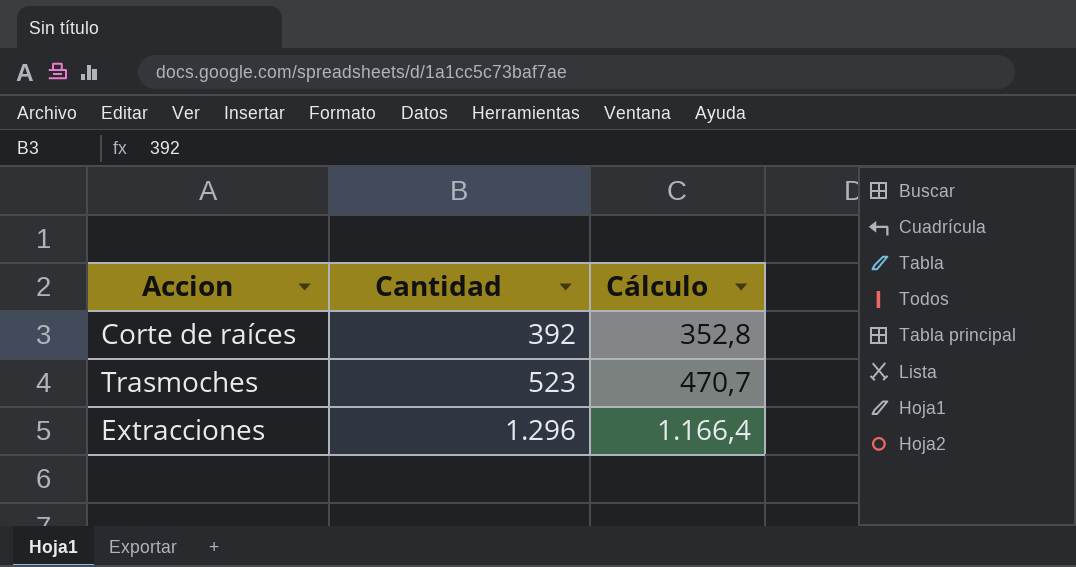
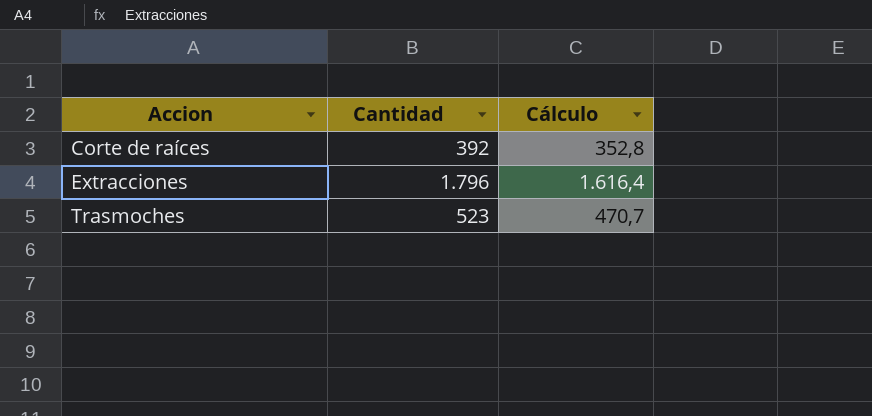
row order: Cantidad ascending -> Accion ascending
Extracciones | Cantidad: 1.296 -> 1.796
Extracciones | Cálculo: 1.166,4 -> 1.616,4

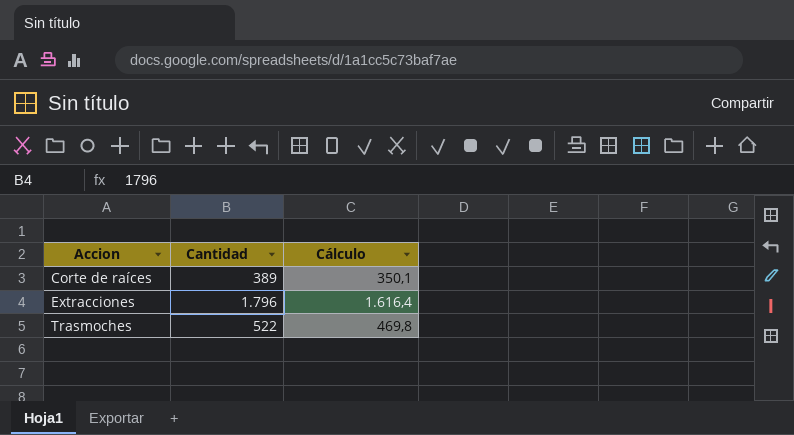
Corte de raíces | Cantidad: 392 -> 389
Corte de raíces | Cálculo: 352,8 -> 350,1
Trasmoches | Cantidad: 523 -> 522
Trasmoches | Cálculo: 470,7 -> 469,8

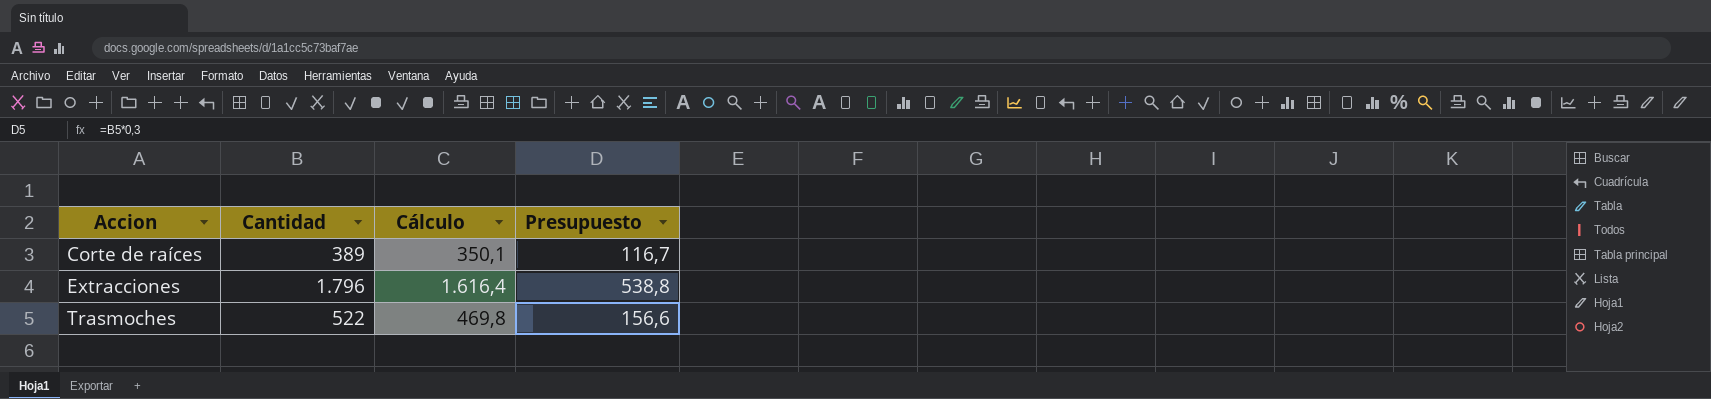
column Presupuesto | formula: none -> [Cantidad] * 0,3

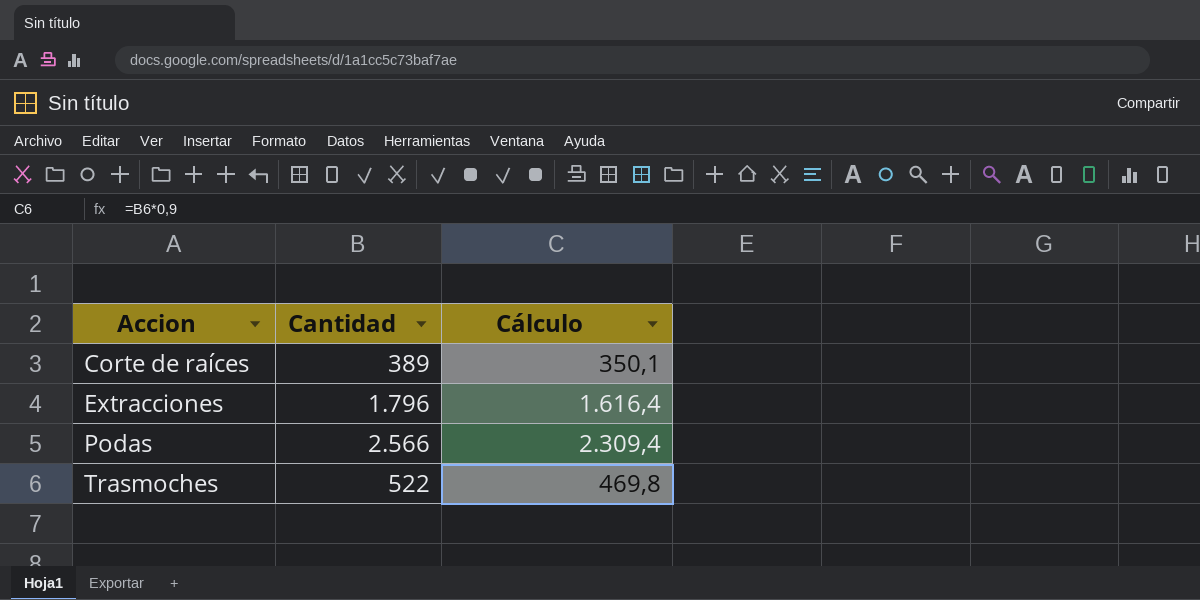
column Presupuesto | formula: [Cantidad] * 0,3 -> none
row Podas: none -> 2.566 | 2.309,4

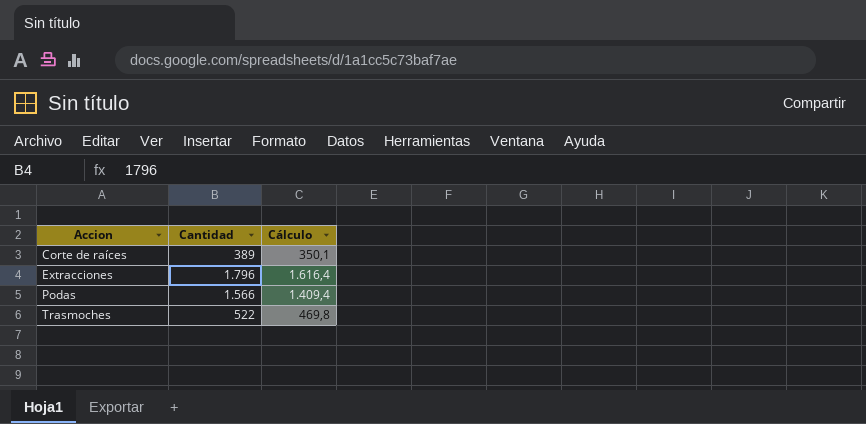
Podas | Cantidad: 2.566 -> 1.566
Podas | Cálculo: 2.309,4 -> 1.409,4

